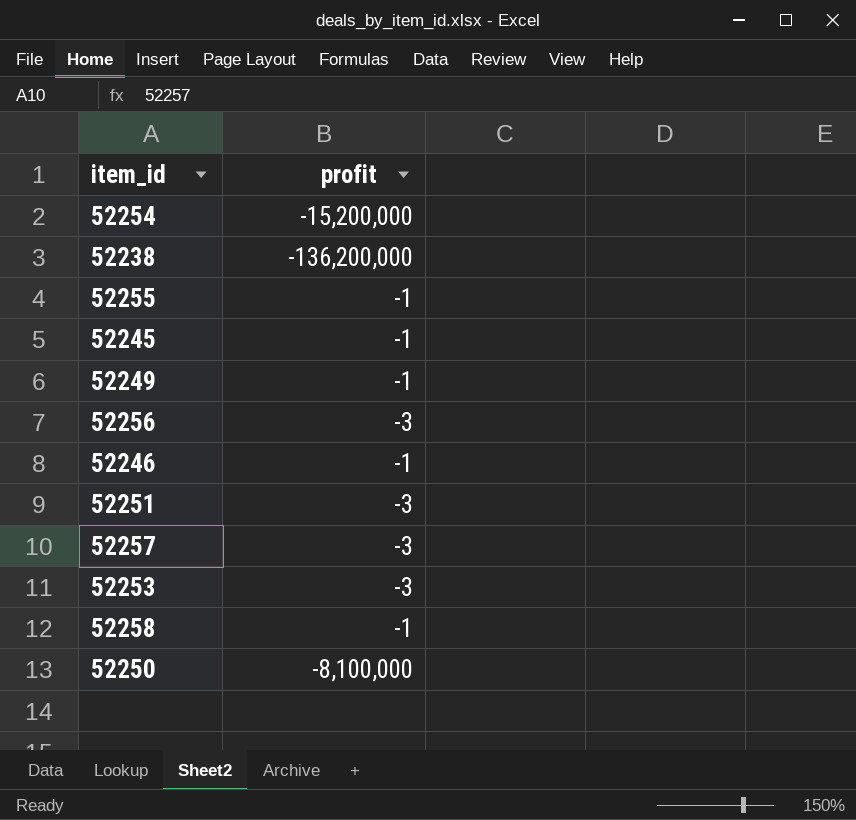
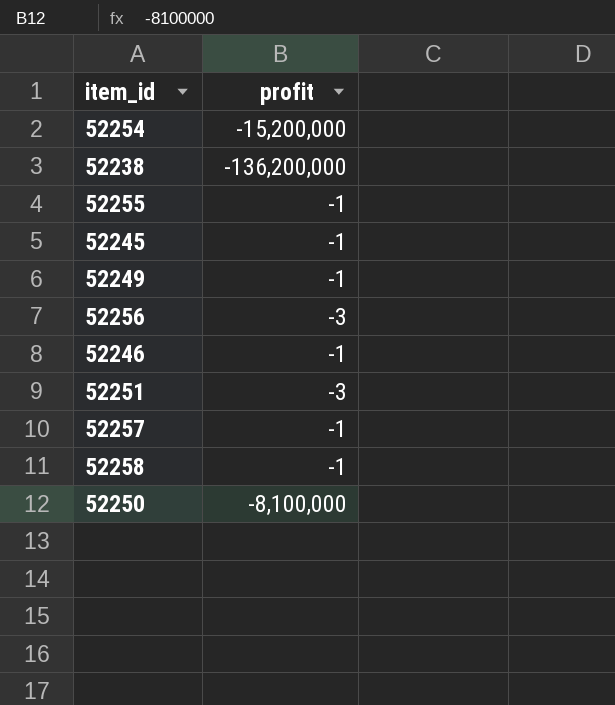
row 52253: -3 -> none
52257 | profit: -3 -> -1

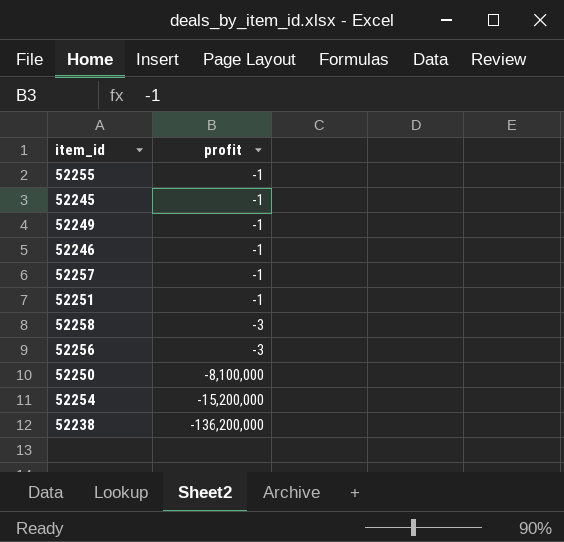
row order: none -> profit descending
52251 | profit: -3 -> -1
52258 | profit: -1 -> -3

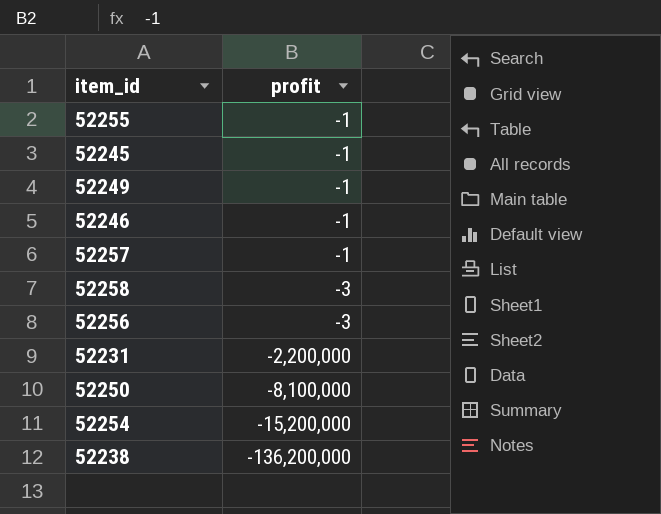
row 52251: -1 -> none
row 52231: none -> -2,200,000

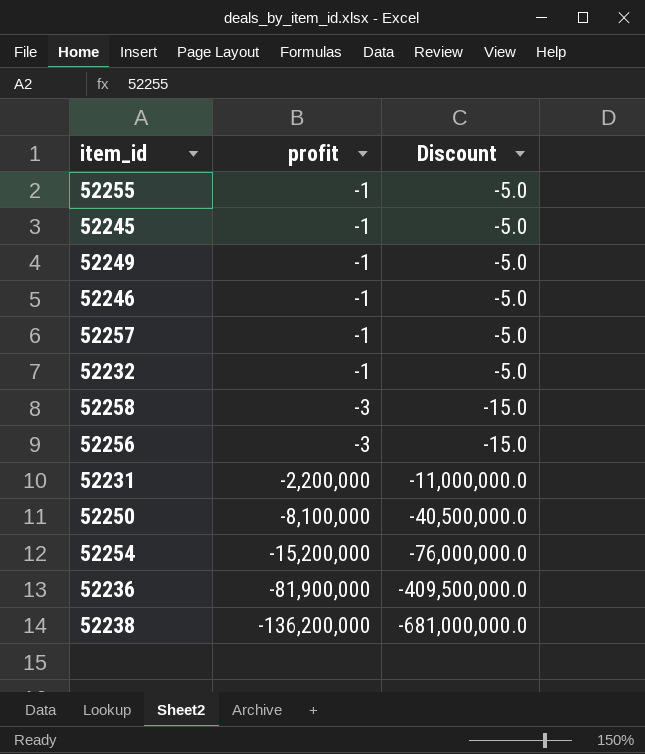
column Discount | formula: none -> [profit] * 5
row 52232: none -> -1 | -5.0
row 52236: none -> -81,900,000 | -409,500,000.0

